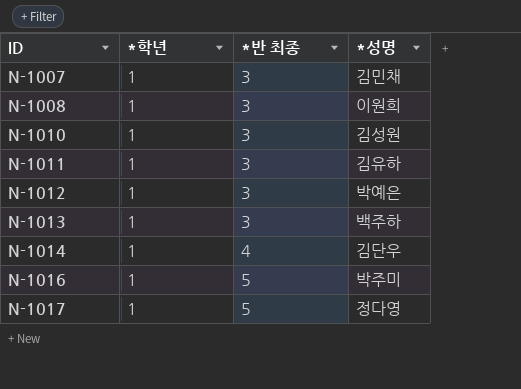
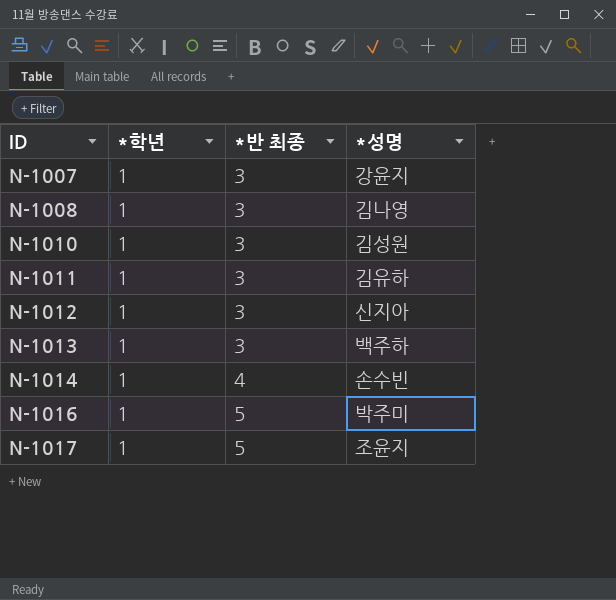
N-1007 | *성명: 김민채 -> 강윤지
N-1008 | *성명: 이원희 -> 김나영
N-1012 | *성명: 박예은 -> 신지아
N-1014 | *성명: 김단우 -> 손수빈
N-1017 | *성명: 정다영 -> 조윤지

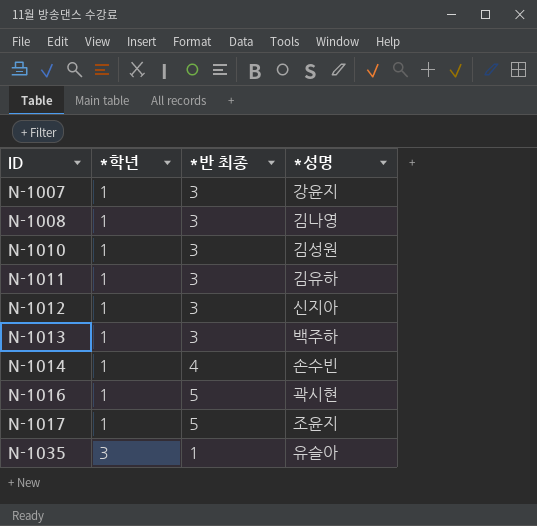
N-1016 | *성명: 박주미 -> 곽시현
row N-1035: none -> 3 | 1 | 유슬아

